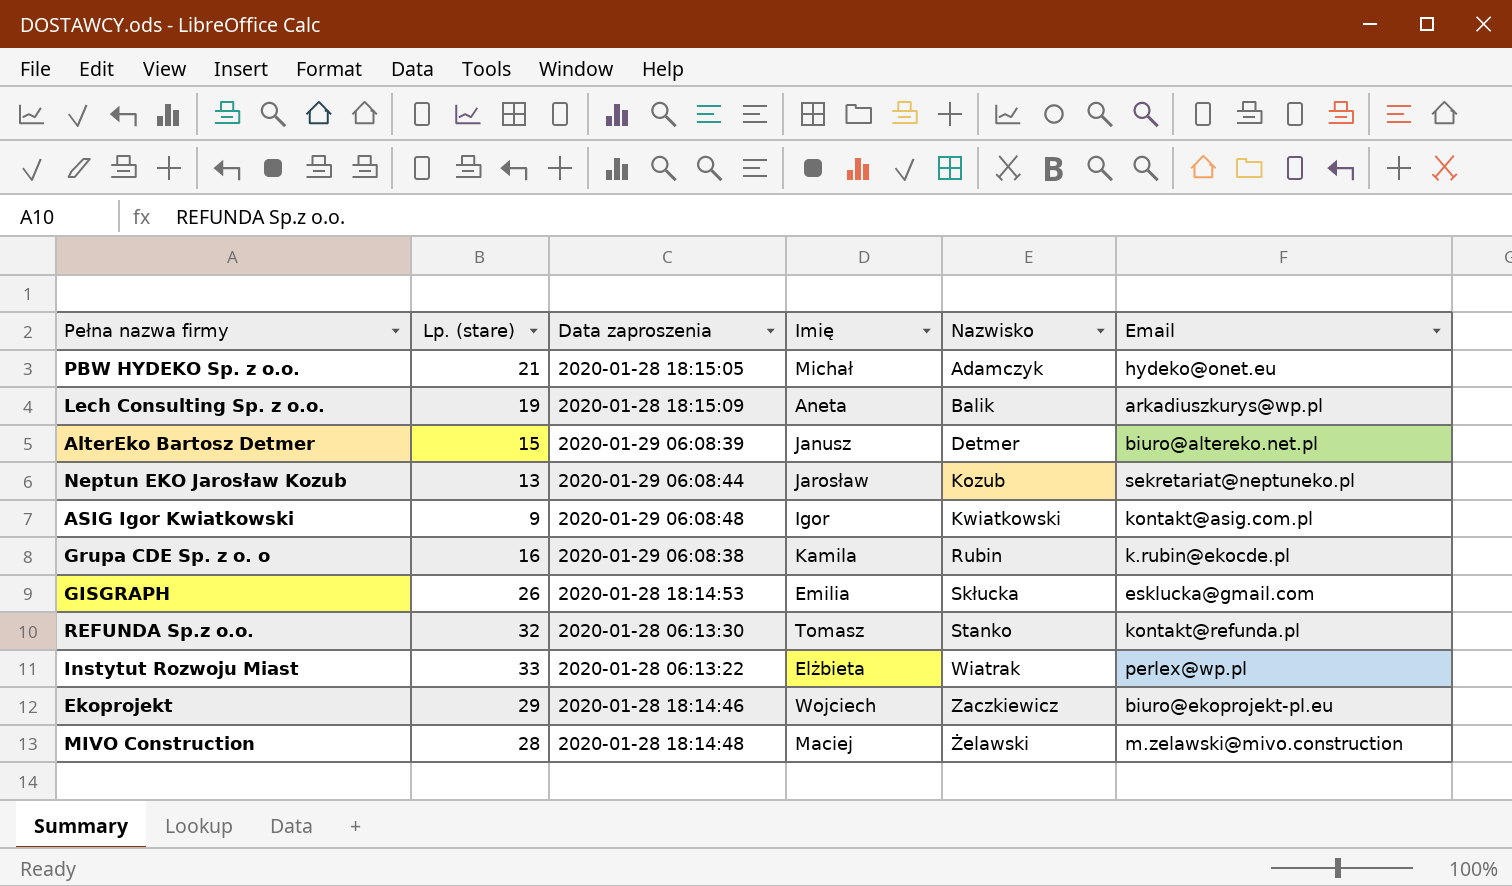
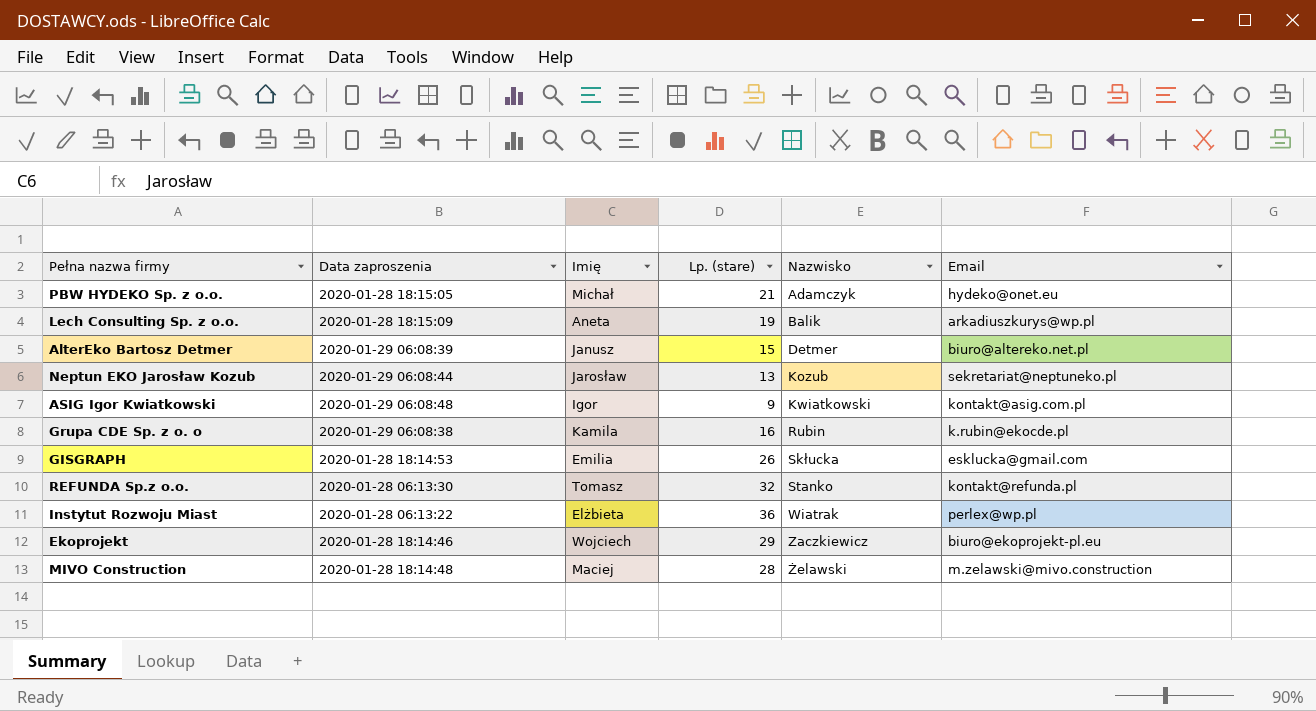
column Lp. (stare) | position: 2 -> 4
Instytut Rozwoju Miast | Lp. (stare): 33 -> 36

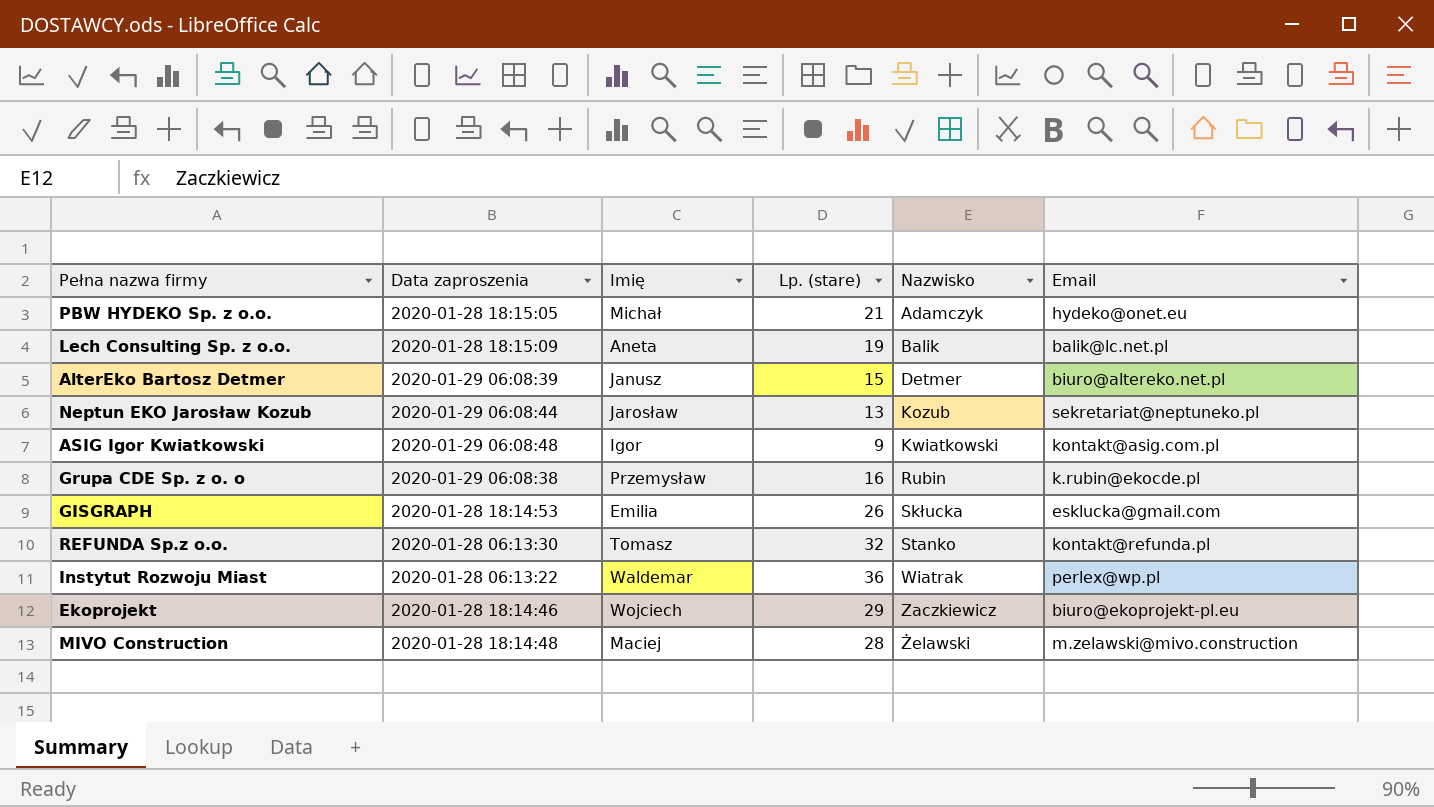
Lech Consulting Sp. z o.o. | Email: arkadiuszkurys@wp.pl -> balik@lc.net.pl
Grupa CDE Sp. z o. o | Imię: Kamila -> Przemysław
Instytut Rozwoju Miast | Imię: Elżbieta -> Waldemar

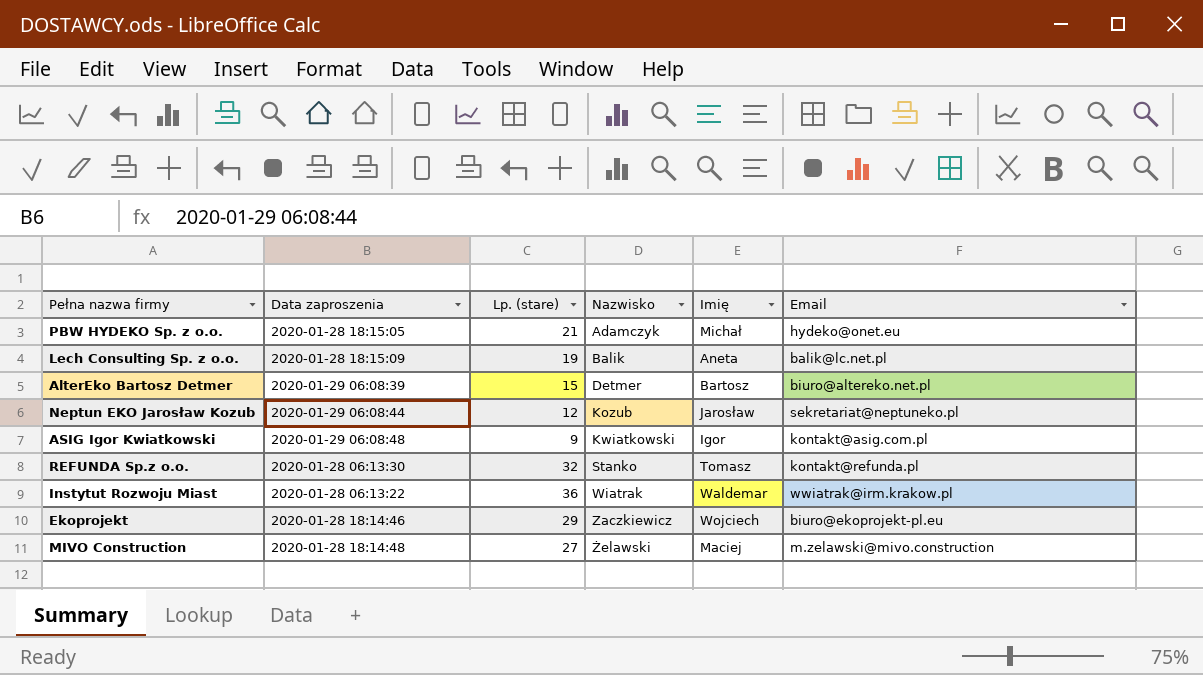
column Imię | position: 3 -> 5
row Grupa CDE Sp. z o. o: 2020-01-29 06:08:38 | Przemysław | 16 | Rubin | k.rubin@ekocde.pl -> none
row GISGRAPH: 2020-01-28 18:14:53 | Emilia | 26 | Skłucka | esklucka@gmail.com -> none
AlterEko Bartosz Detmer | Imię: Janusz -> Bartosz
Neptun EKO Jarosław Kozub | Lp. (stare): 13 -> 12
Instytut Rozwoju Miast | Email: perlex@wp.pl -> wwiatrak@irm.krakow.pl
MIVO Construction | Lp. (stare): 28 -> 27

